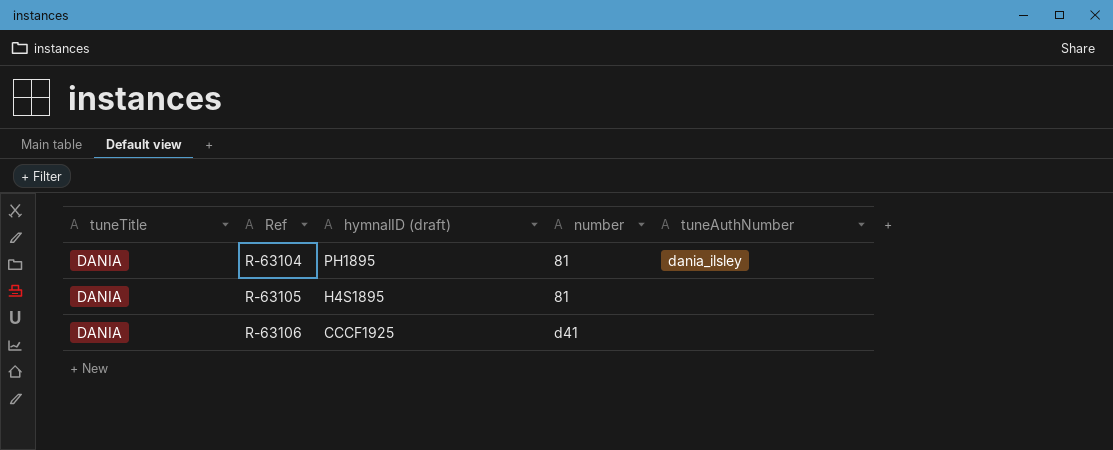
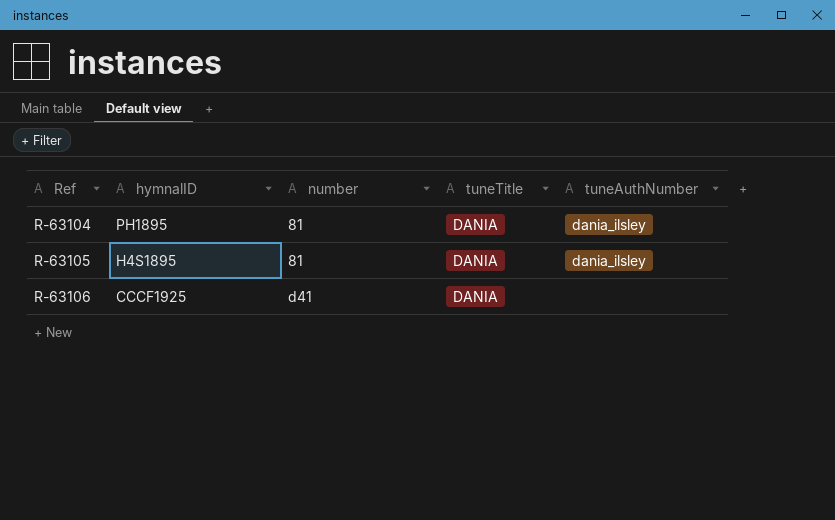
column name: hymnalID (draft) -> hymnalID
column tuneTitle | position: 1 -> 4
R-63105 | tuneAuthNumber: none -> dania_ilsley

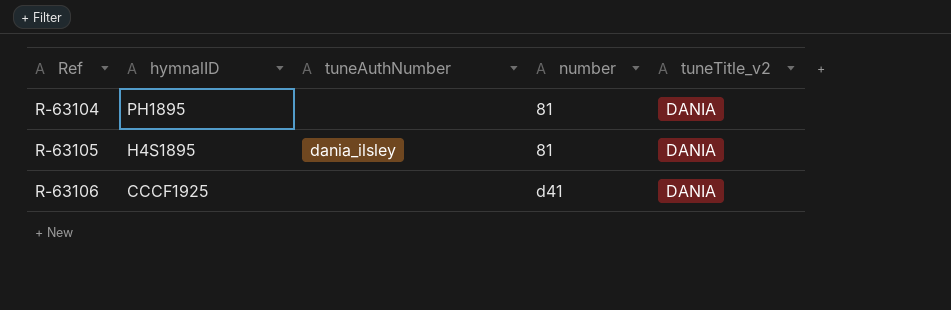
column tuneAuthNumber | position: 5 -> 3
column name: tuneTitle -> tuneTitle_v2
R-63104 | tuneAuthNumber: dania_ilsley -> none

